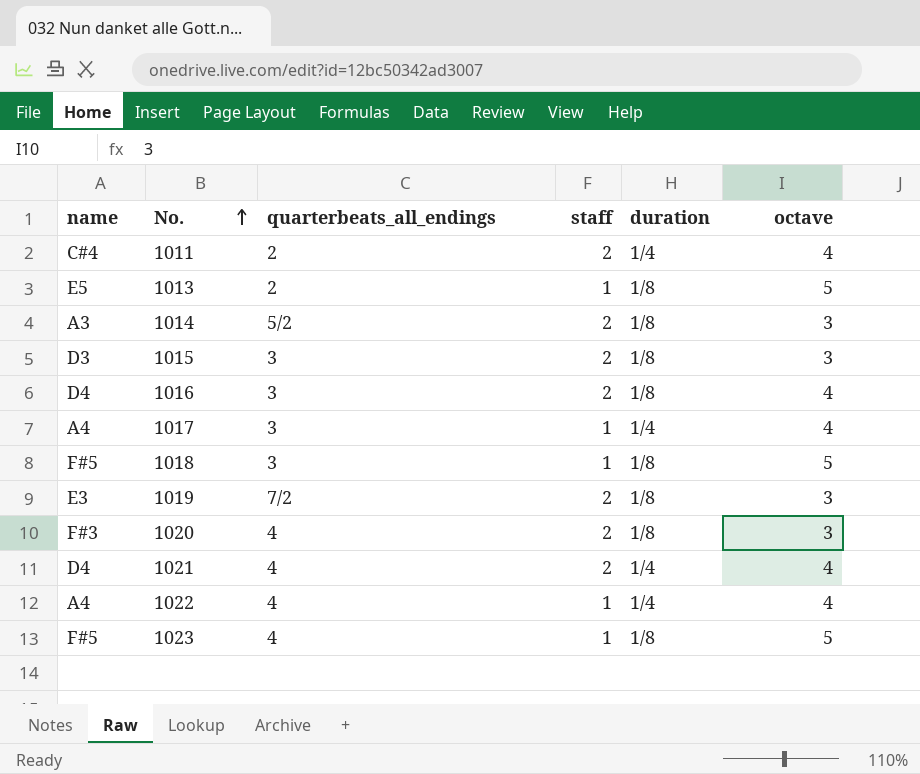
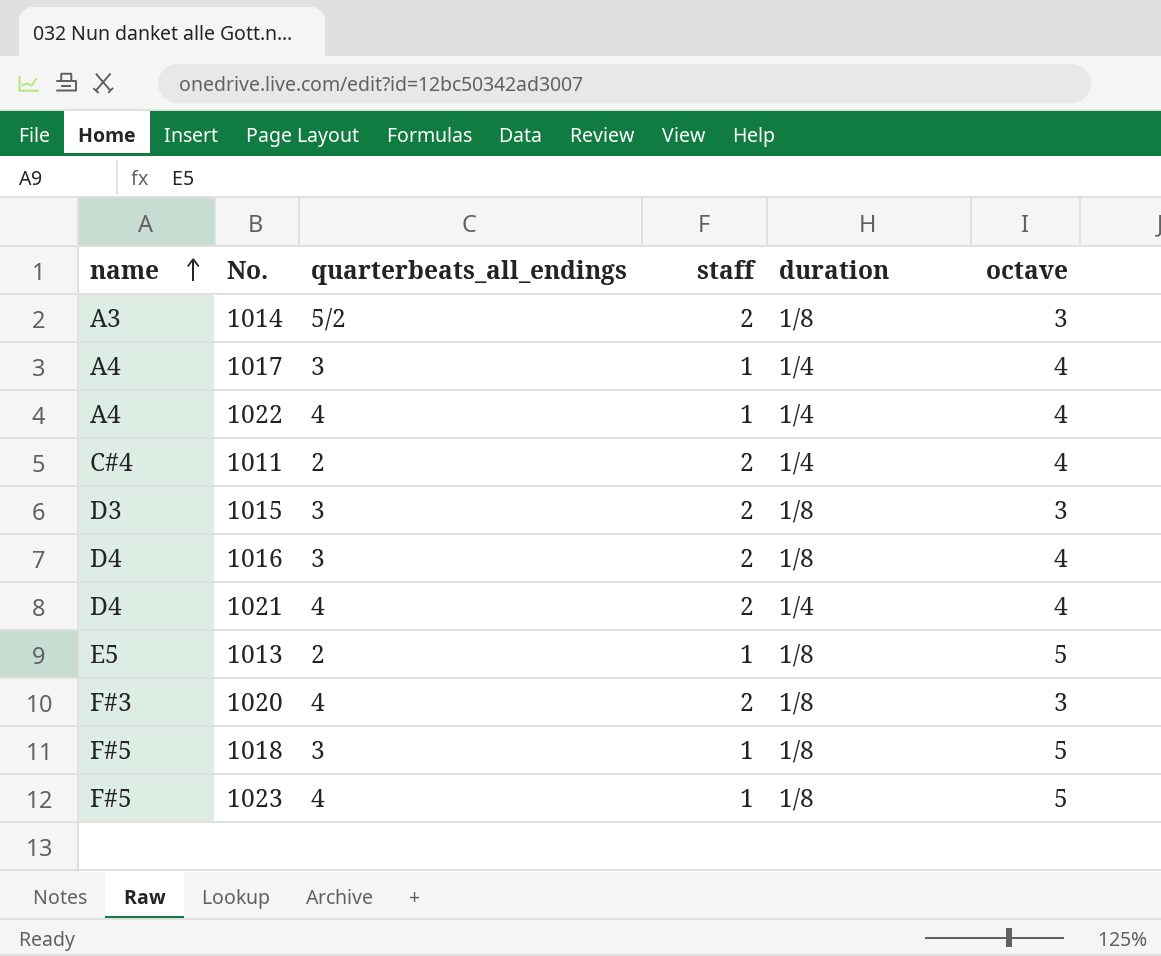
row order: No. ascending -> name ascending
row 1019: E3 | 7/2 | 2 | 1/8 | 3 -> none

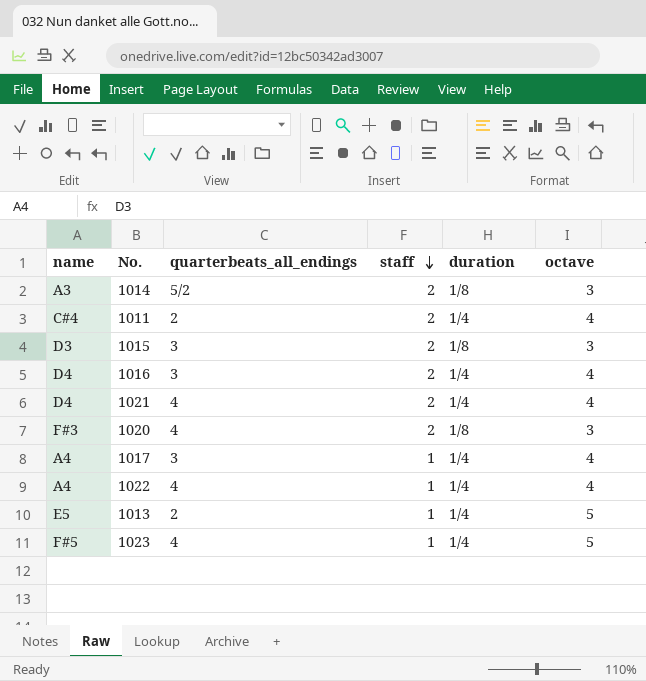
row order: name ascending -> staff descending
row 1018: F#5 | 3 | 1 | 1/8 | 5 -> none
1016 | duration: 1/8 -> 1/4
1013 | duration: 1/8 -> 1/4
1023 | duration: 1/8 -> 1/4

